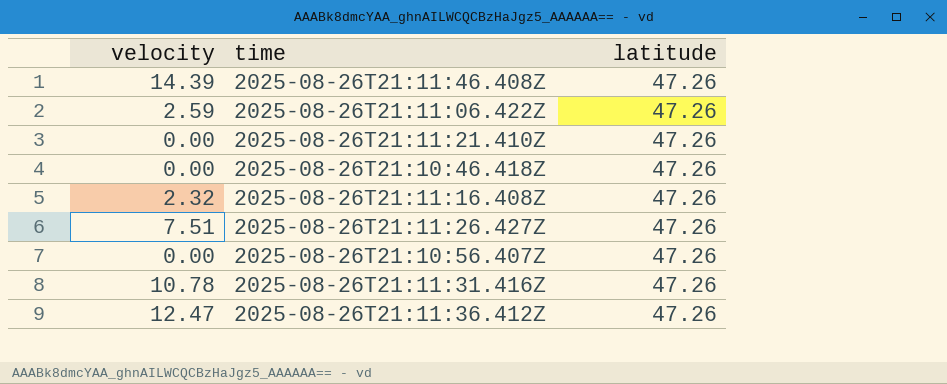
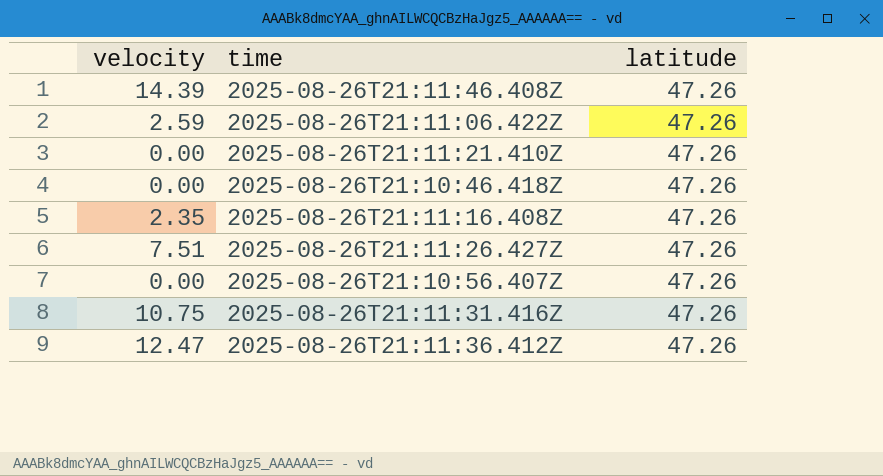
2025-08-26T21:11:16.408Z | velocity: 2.32 -> 2.35
2025-08-26T21:11:31.416Z | velocity: 10.78 -> 10.75

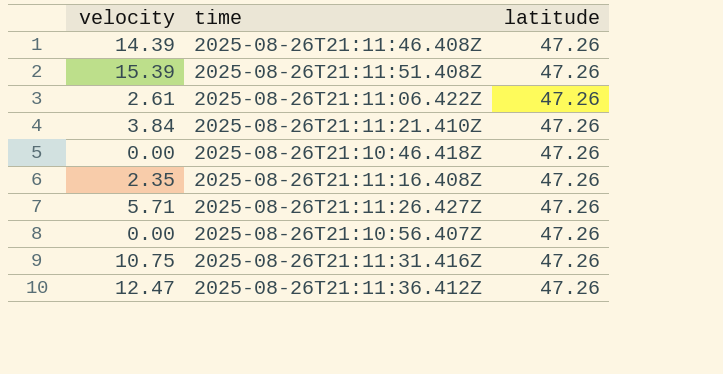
row 2025-08-26T21:11:51.408Z: none -> 15.39 | 47.26
2025-08-26T21:11:06.422Z | velocity: 2.59 -> 2.61
2025-08-26T21:11:21.410Z | velocity: 0.00 -> 3.84
2025-08-26T21:11:26.427Z | velocity: 7.51 -> 5.71

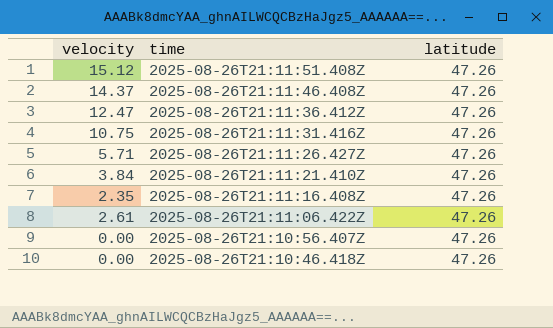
row order: none -> time descending
2025-08-26T21:11:51.408Z | velocity: 15.39 -> 15.12
2025-08-26T21:11:46.408Z | velocity: 14.39 -> 14.37

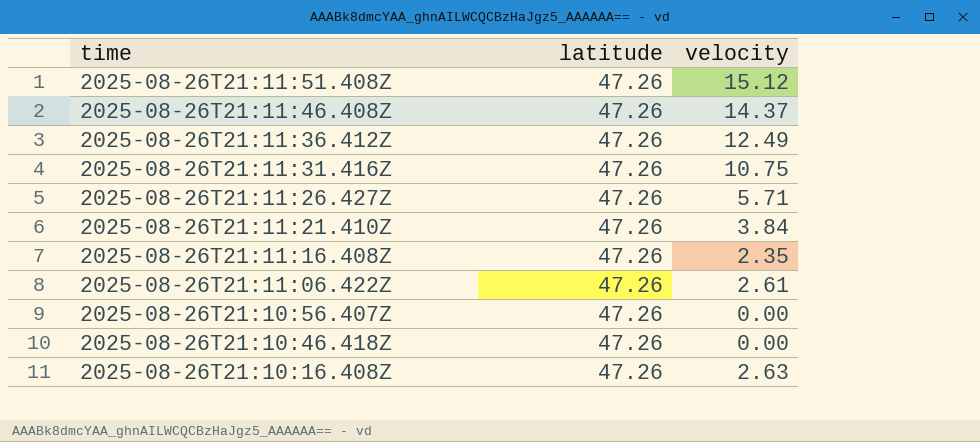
column velocity | position: 1 -> 3
2025-08-26T21:11:36.412Z | velocity: 12.47 -> 12.49
row 2025-08-26T21:10:16.408Z: none -> 47.26 | 2.63

